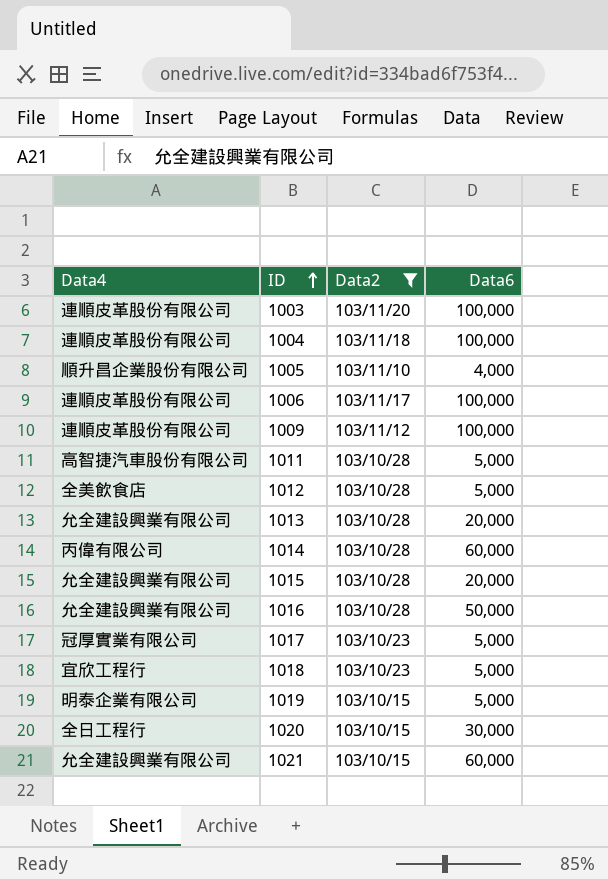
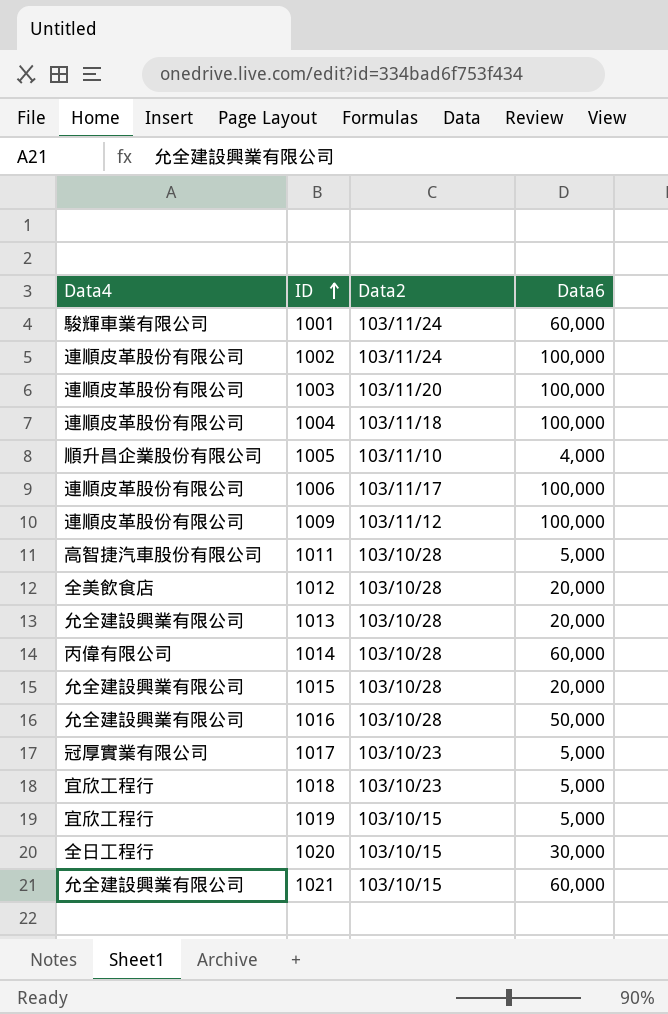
filter: Data2 != 103/11/24 -> none
1012 | Data6: 5,000 -> 20,000
1019 | Data4: 明泰企業有限公司 -> 宜欣工程行

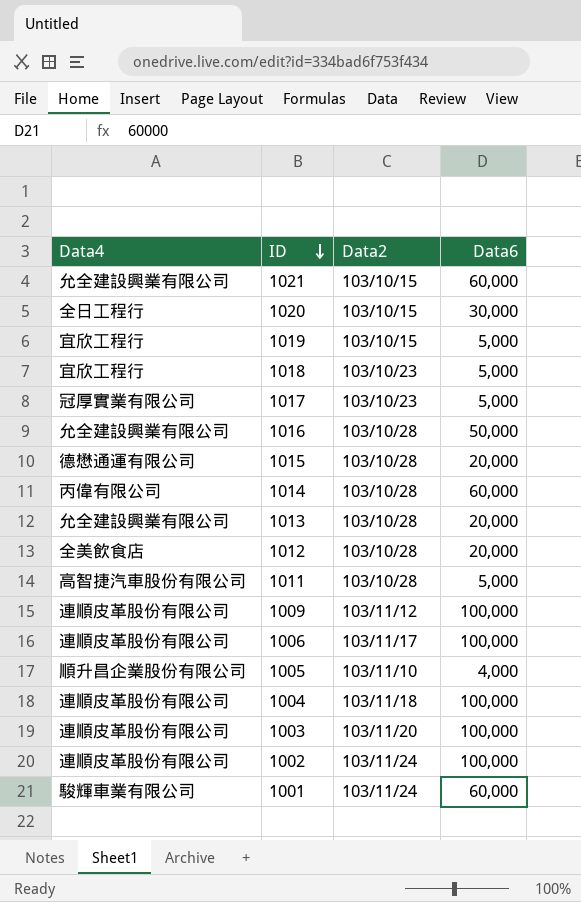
row order: ID ascending -> ID descending
1015 | Data4: 允全建設興業有限公司 -> 德懋通運有限公司

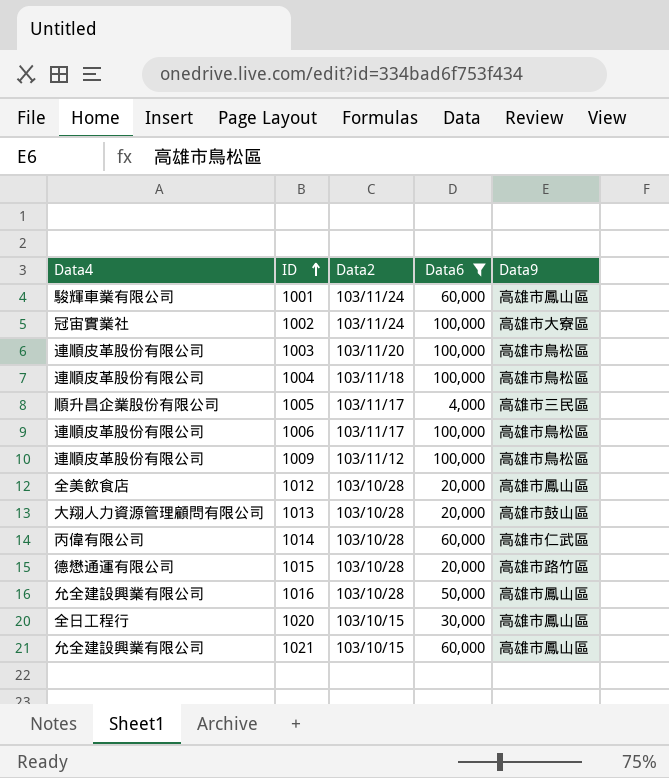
filter: none -> Data6 != 5,000
row order: ID descending -> ID ascending
column Data9 | position: none -> 5
1002 | Data4: 連順皮革股份有限公司 -> 冠宙實業社
1005 | Data2: 103/11/10 -> 103/11/17
1013 | Data4: 允全建設興業有限公司 -> 大翔人力資源管理顧問有限公司

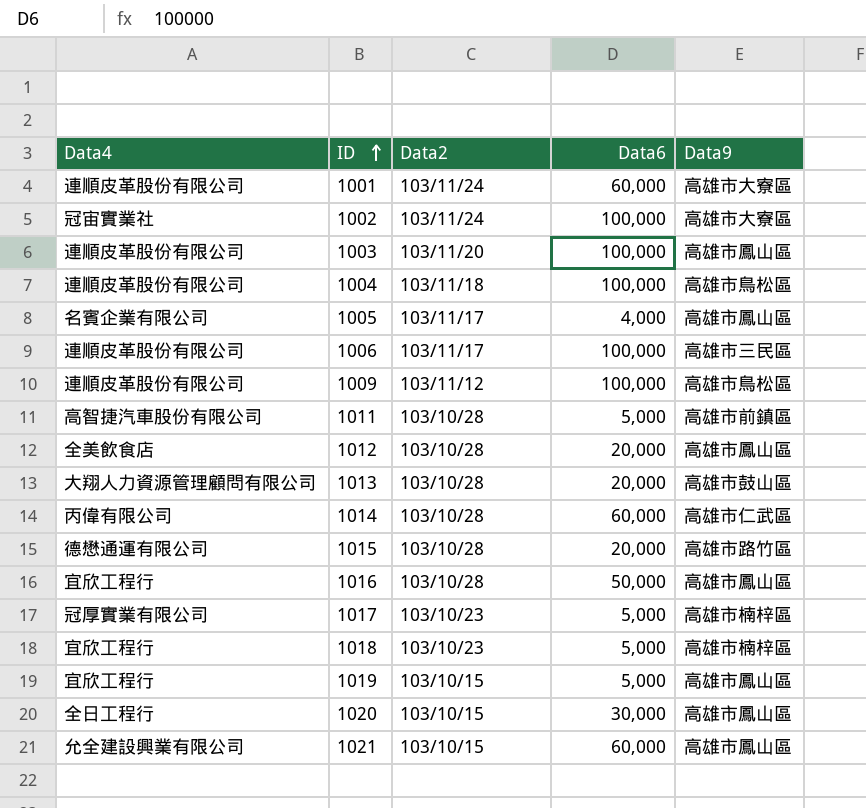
filter: Data6 != 5,000 -> none
1001 | Data4: 駿輝車業有限公司 -> 連順皮革股份有限公司
1001 | Data9: 高雄市鳳山區 -> 高雄市大寮區
1003 | Data9: 高雄市鳥松區 -> 高雄市鳳山區
1005 | Data4: 順升昌企業股份有限公司 -> 名賓企業有限公司
1005 | Data9: 高雄市三民區 -> 高雄市鳳山區
1006 | Data9: 高雄市鳥松區 -> 高雄市三民區
1016 | Data4: 允全建設興業有限公司 -> 宜欣工程行

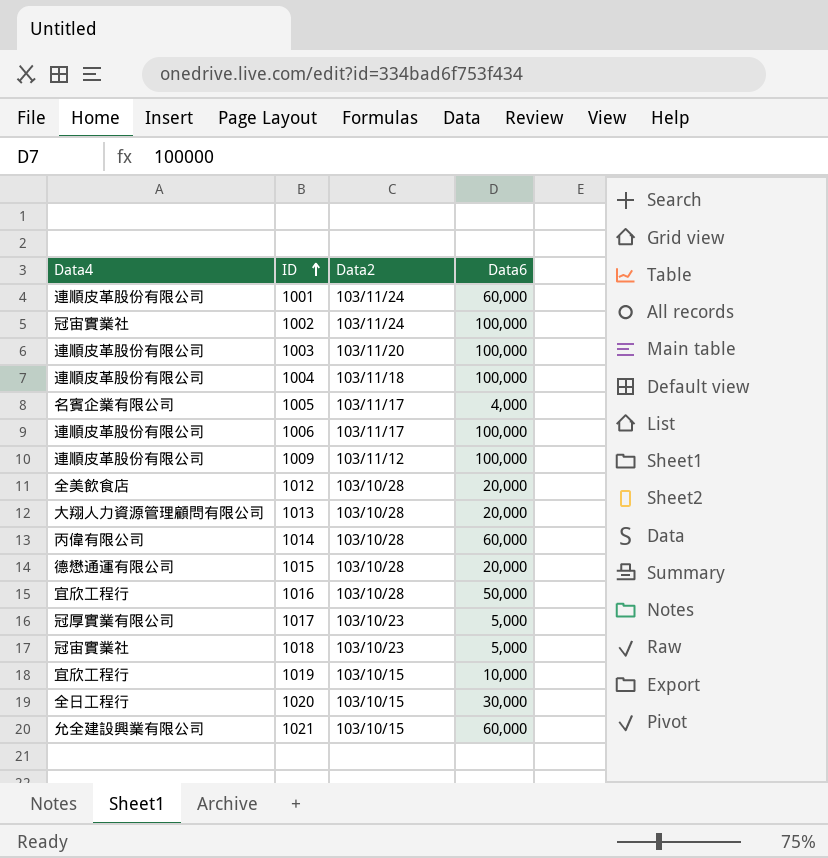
column Data9 | position: 5 -> none
row 1011: 高智捷汽車股份有限公司 | 103/10/28 | 5,000 | 高雄市前鎮區 -> none
1018 | Data4: 宜欣工程行 -> 冠宙實業社
1019 | Data6: 5,000 -> 10,000

